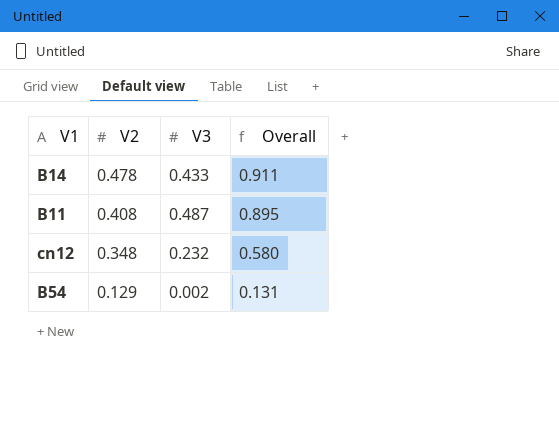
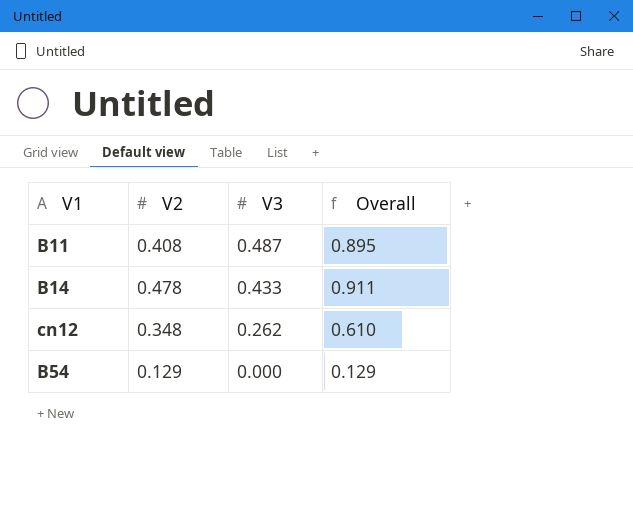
row order: V2 descending -> V3 descending
cn12 | V3: 0.232 -> 0.262
cn12 | Overall: 0.580 -> 0.610
B54 | V3: 0.002 -> 0.000
B54 | Overall: 0.131 -> 0.129

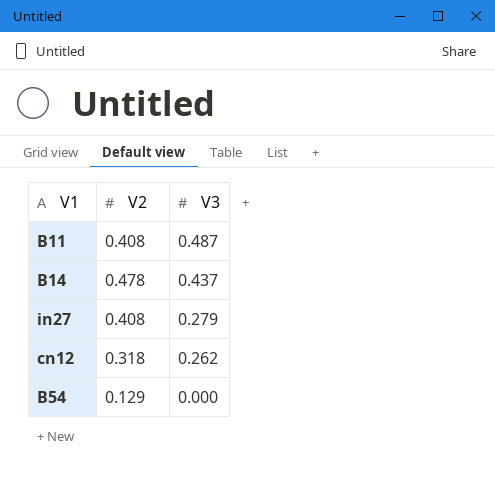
column Overall | formula: [V2] + [V3] -> none
B14 | V3: 0.433 -> 0.437
row in27: none -> 0.408 | 0.279
cn12 | V2: 0.348 -> 0.318

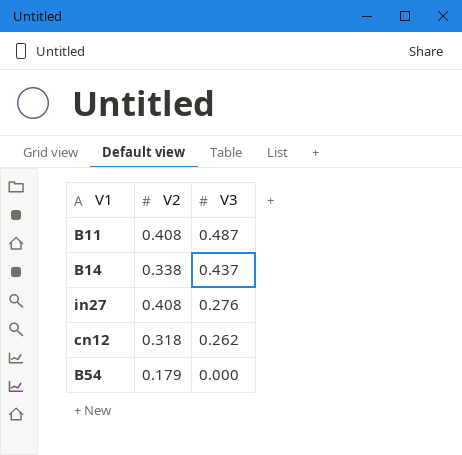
B14 | V2: 0.478 -> 0.338
in27 | V3: 0.279 -> 0.276
B54 | V2: 0.129 -> 0.179

